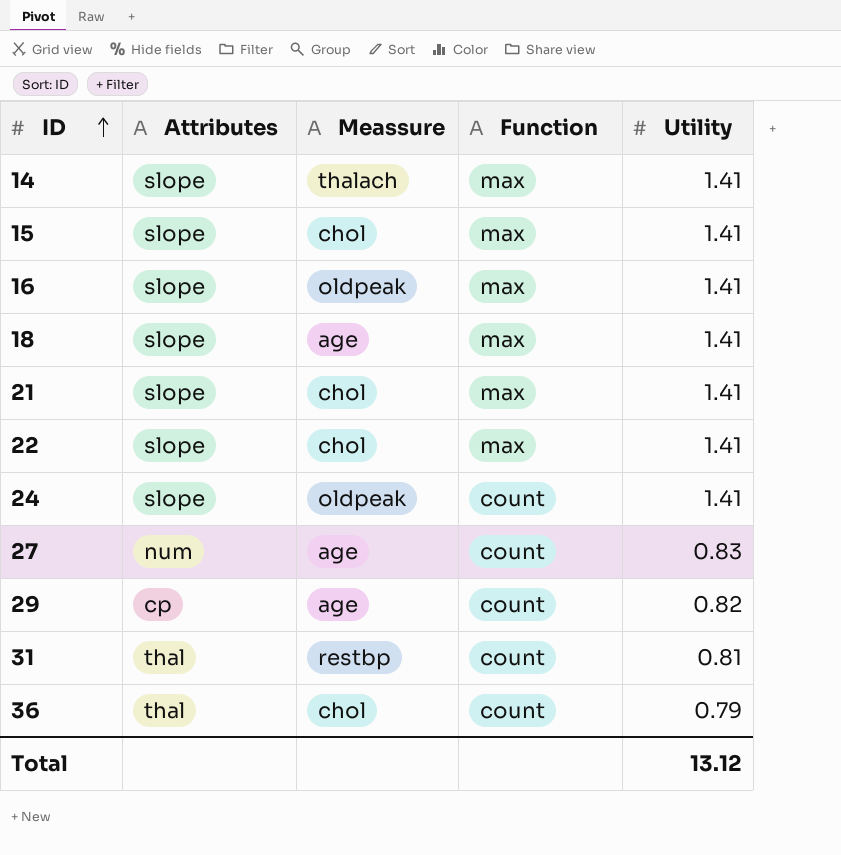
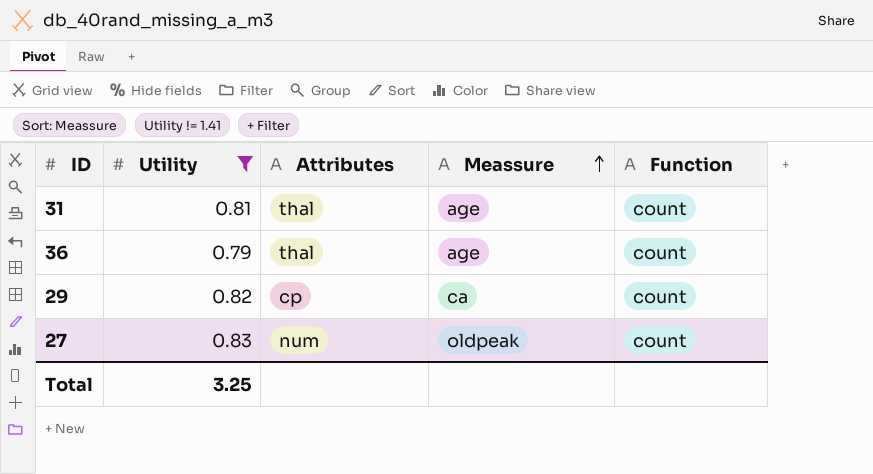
filter: none -> Utility != 1.41
row order: ID ascending -> Meassure ascending
column Utility | position: 5 -> 2
31 | Meassure: restbp -> age
36 | Meassure: chol -> age
29 | Meassure: age -> ca
27 | Meassure: age -> oldpeak
Total | Utility: 13.12 -> 3.25

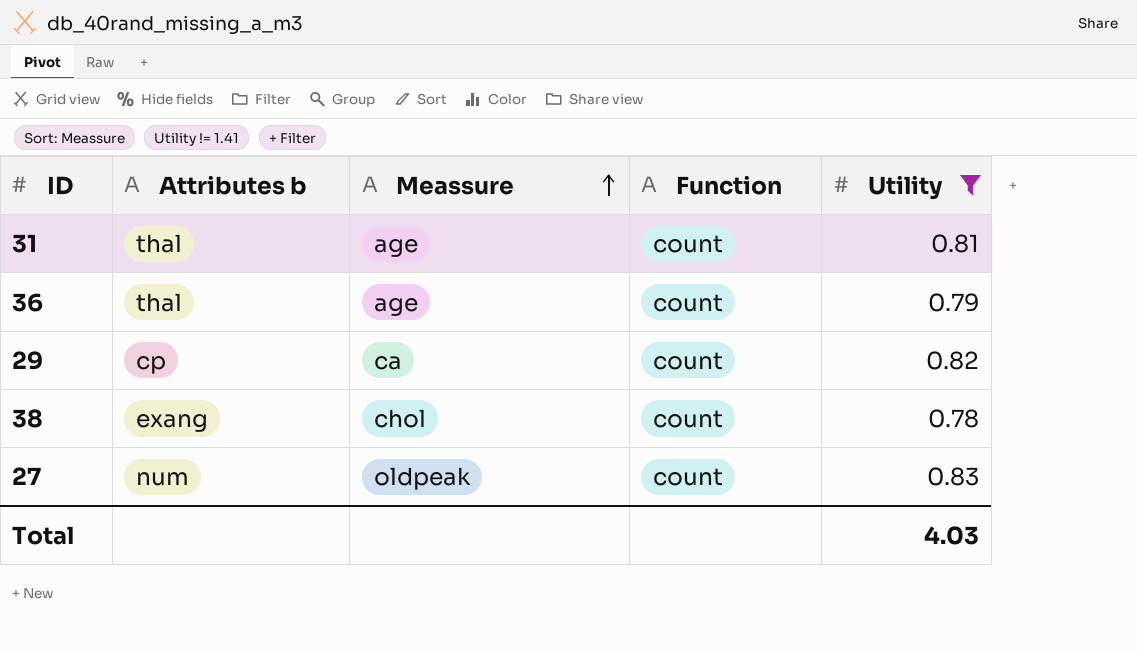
column name: Attributes -> Attributes b
column Utility | position: 2 -> 5
row 38: none -> exang | chol | count | 0.78
Total | Utility: 3.25 -> 4.03

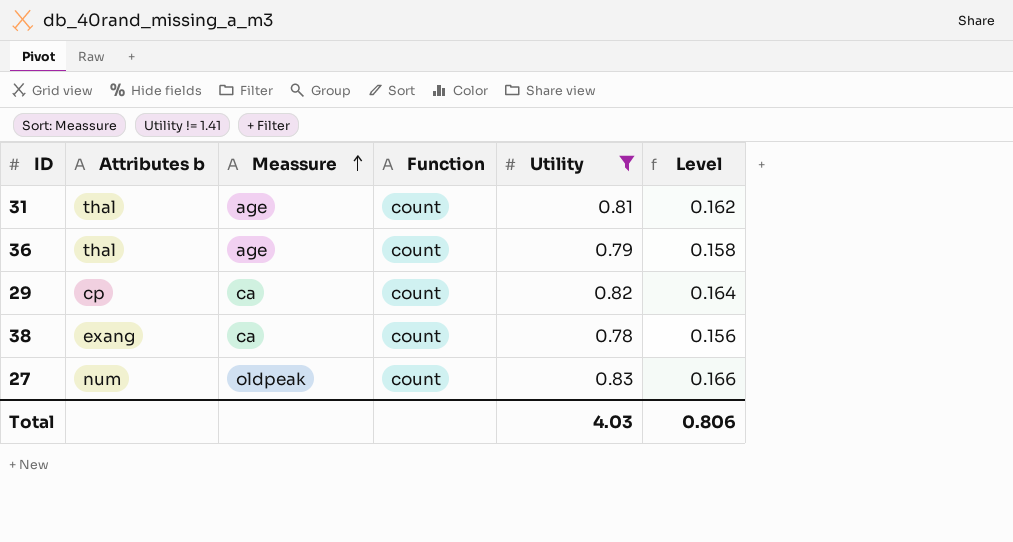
column Level | formula: none -> [Utility] * 0.2
38 | Meassure: chol -> ca

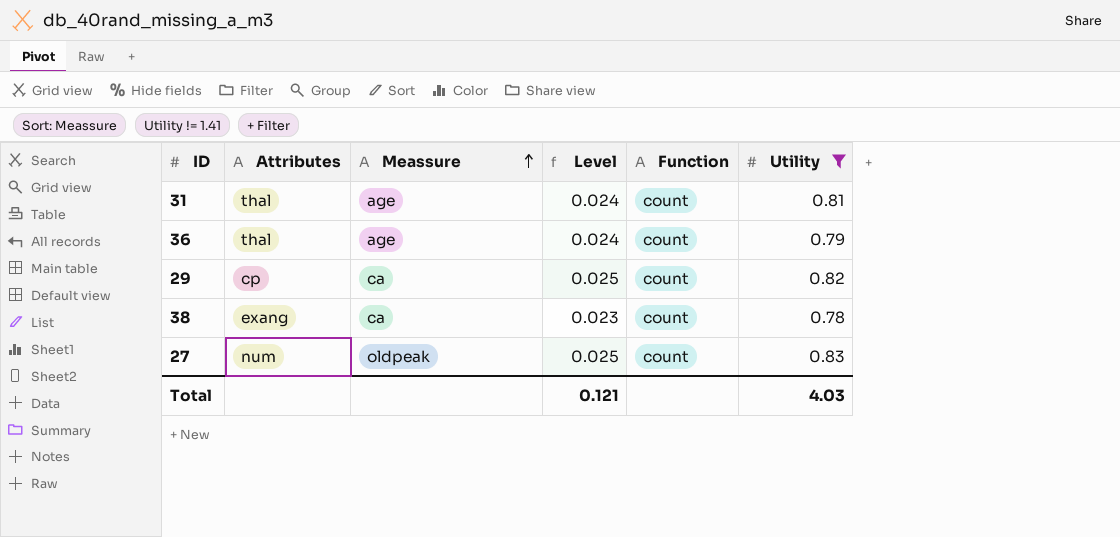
column name: Attributes b -> Attributes
column Level | formula: [Utility] * 0.2 -> [Utility] * 0.03
column Level | position: 6 -> 4
Total | Level: 0.806 -> 0.121

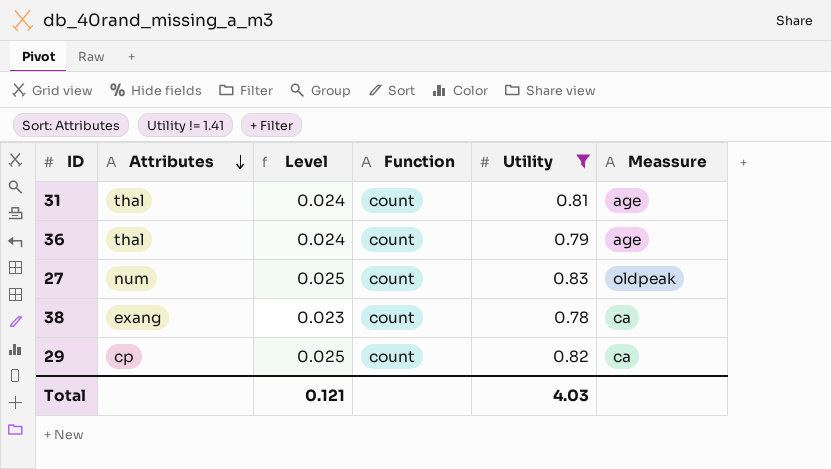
row order: Meassure ascending -> Attributes descending
column Meassure | position: 3 -> 6

